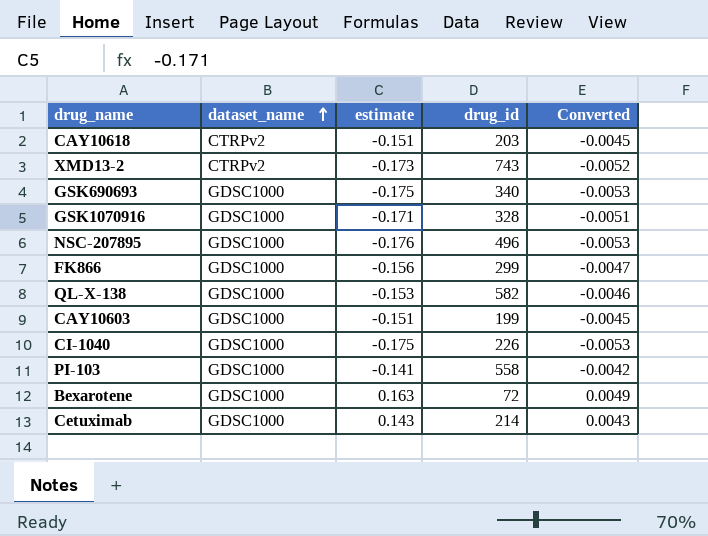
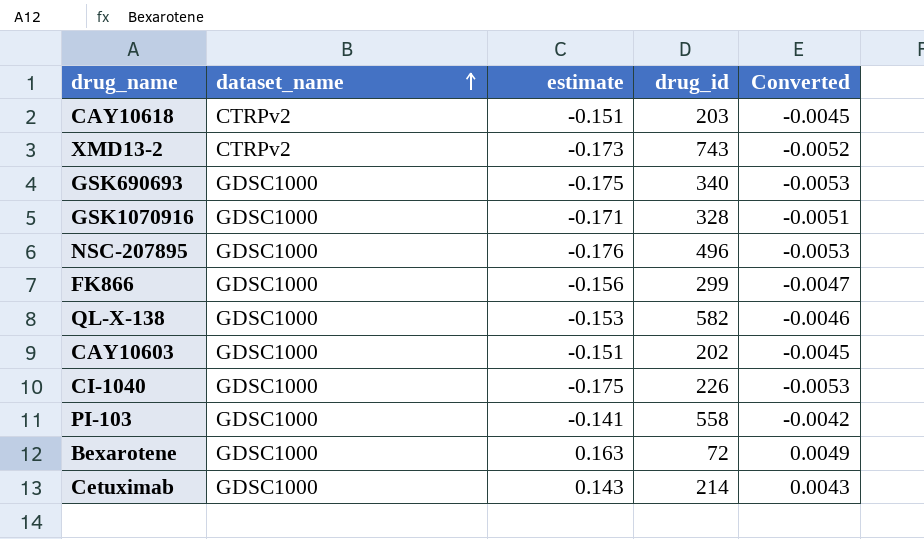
CAY10603 | drug_id: 199 -> 202

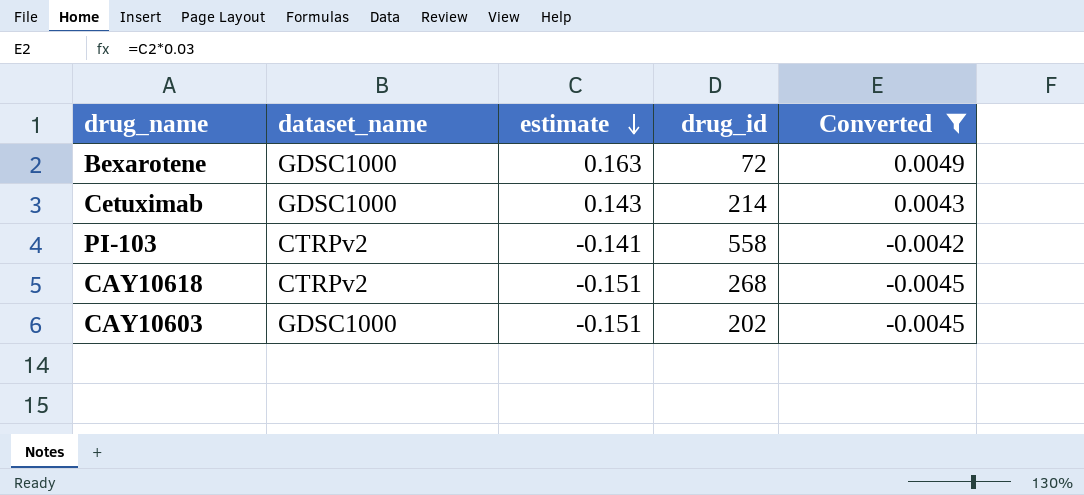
filter: none -> Converted >= -0.0045
row order: dataset_name ascending -> estimate descending
PI-103 | dataset_name: GDSC1000 -> CTRPv2
CAY10618 | drug_id: 203 -> 268

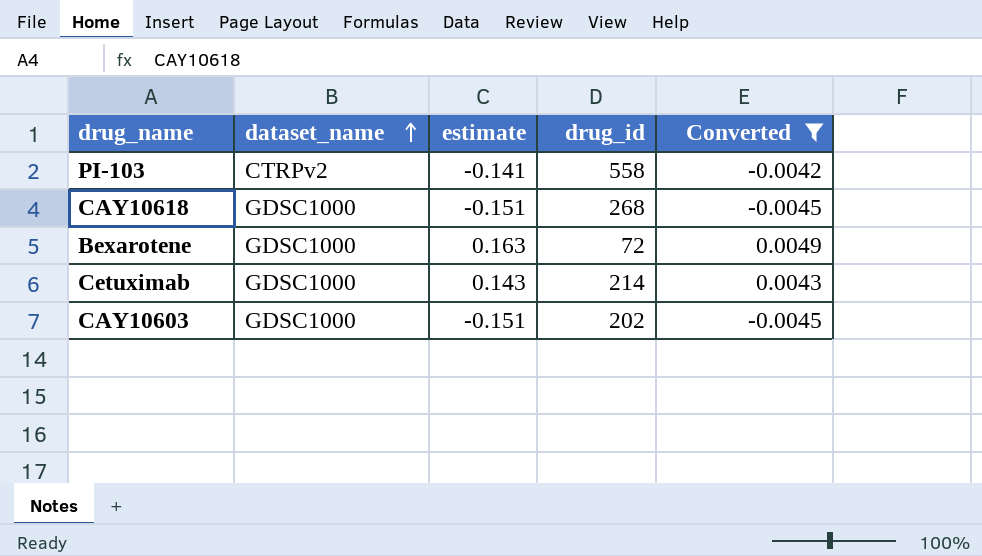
row order: estimate descending -> dataset_name ascending
CAY10618 | dataset_name: CTRPv2 -> GDSC1000

